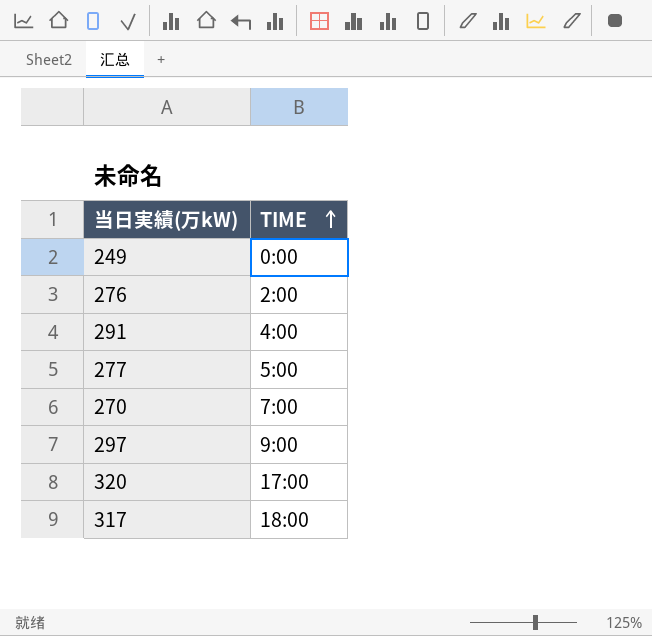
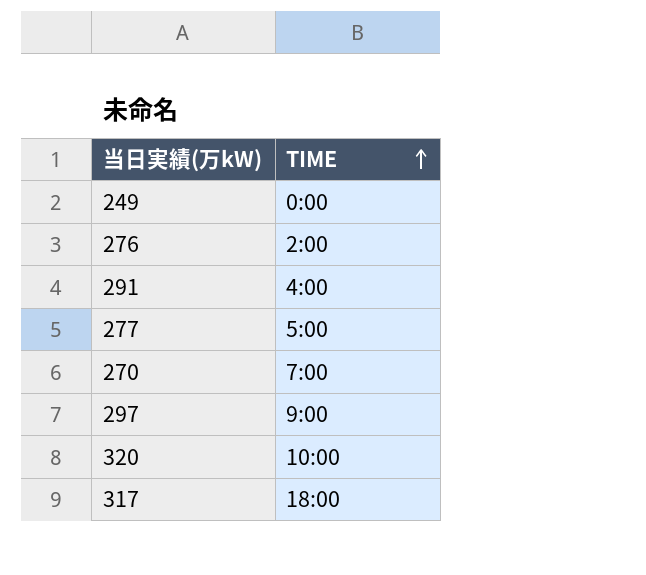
320 | TIME: 17:00 -> 10:00

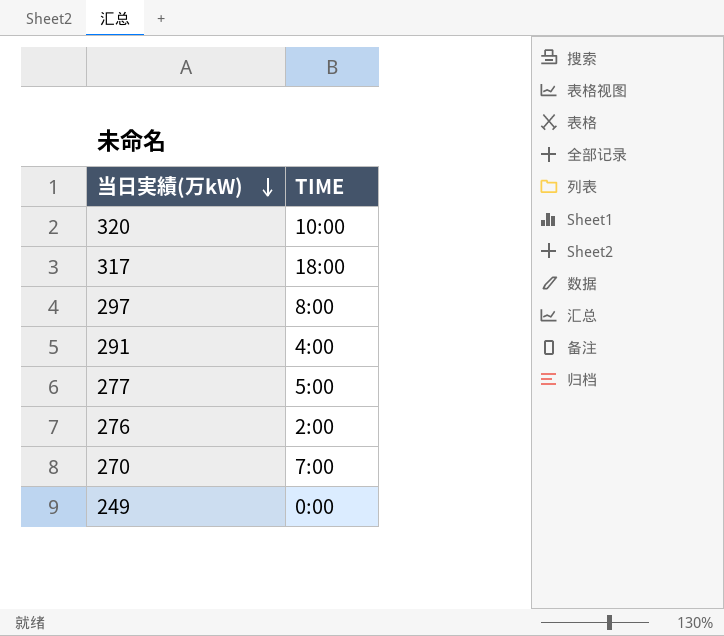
row order: TIME ascending -> 当日実績(万kW) descending
297 | TIME: 9:00 -> 8:00

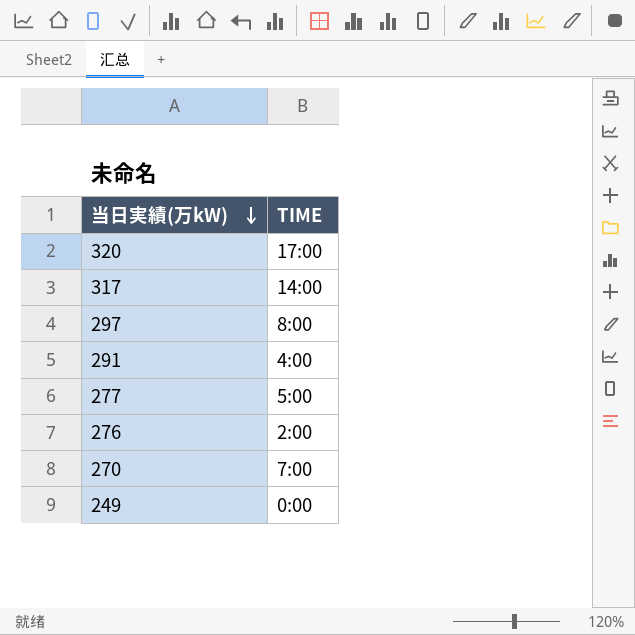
320 | TIME: 10:00 -> 17:00
317 | TIME: 18:00 -> 14:00

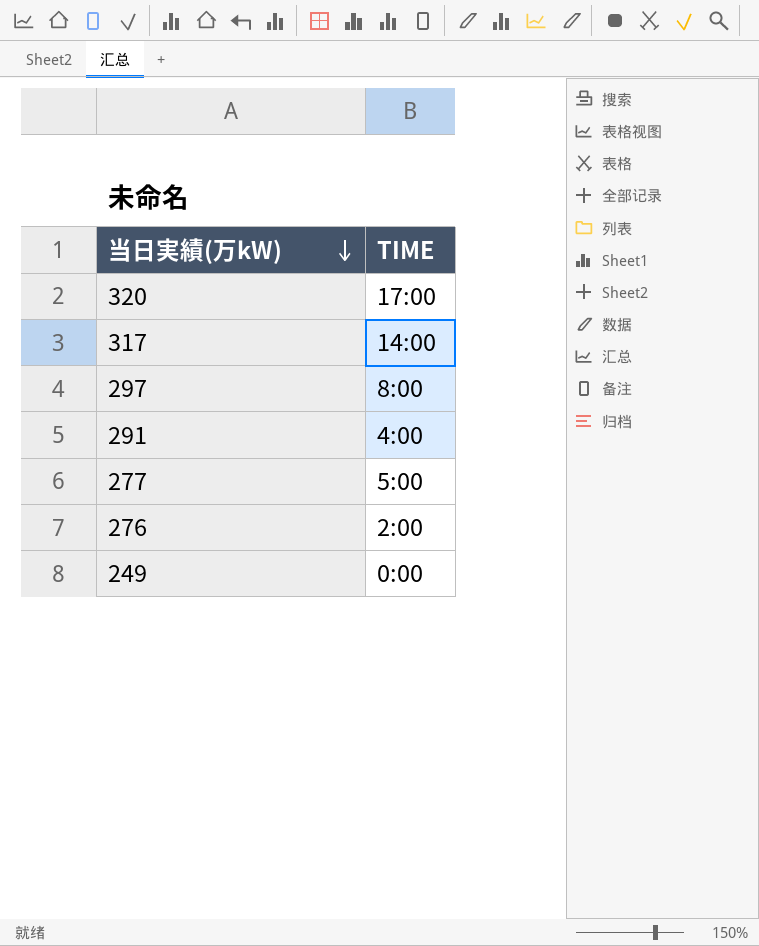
row 270: 7:00 -> none

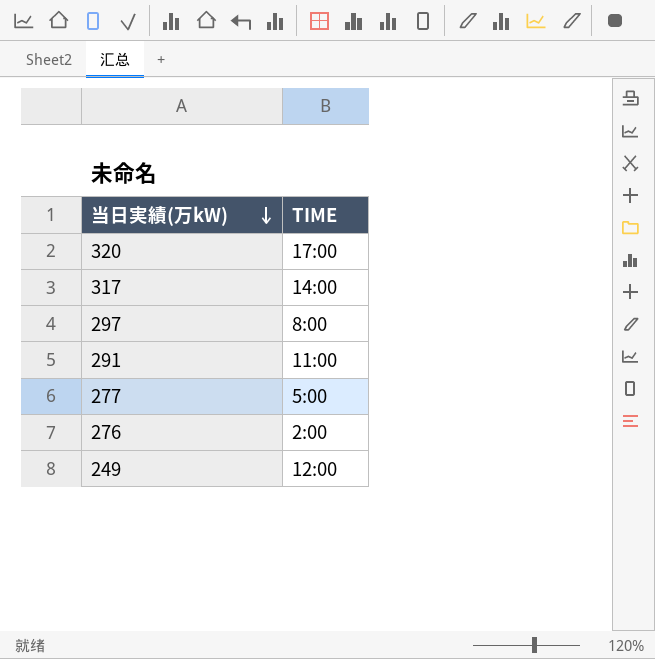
291 | TIME: 4:00 -> 11:00
249 | TIME: 0:00 -> 12:00

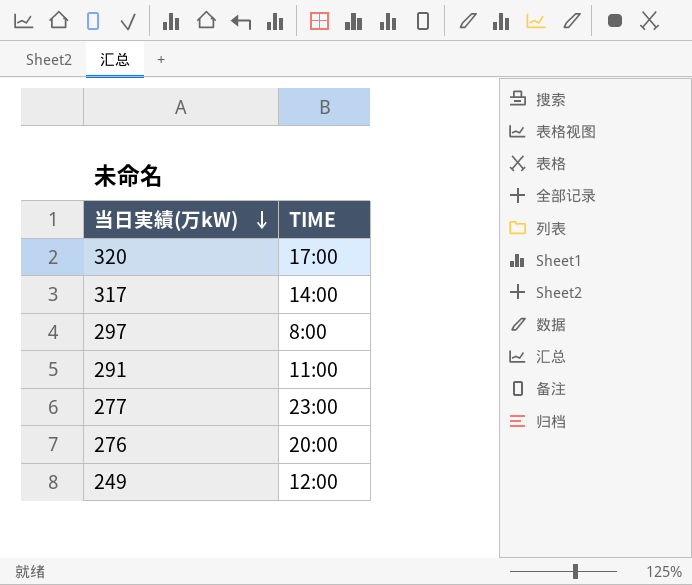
277 | TIME: 5:00 -> 23:00
276 | TIME: 2:00 -> 20:00

